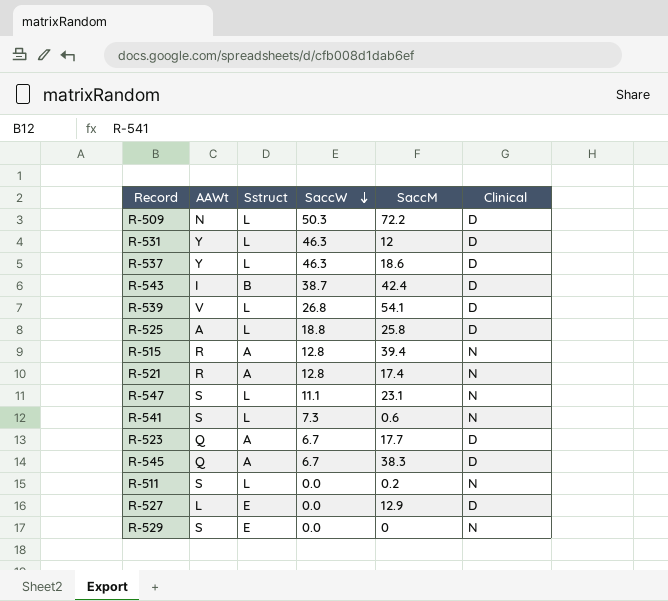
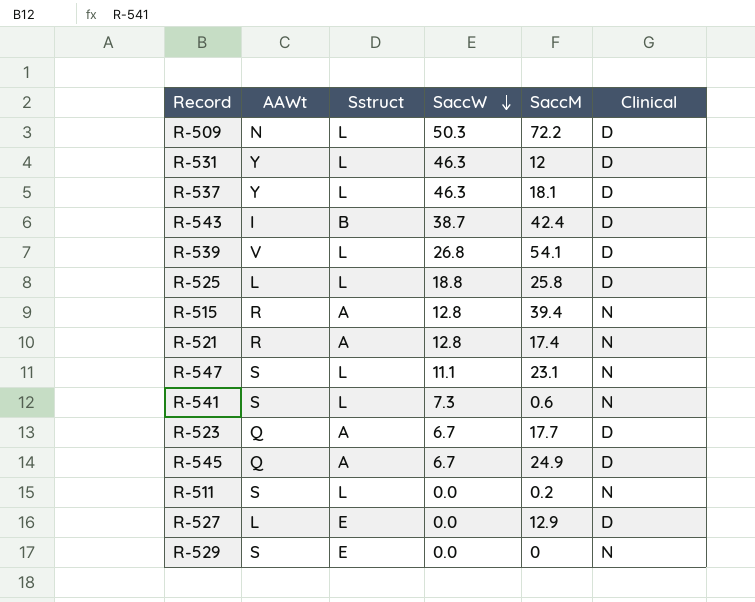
R-537 | SaccM: 18.6 -> 18.1
R-525 | AAWt: A -> L
R-545 | SaccM: 38.3 -> 24.9

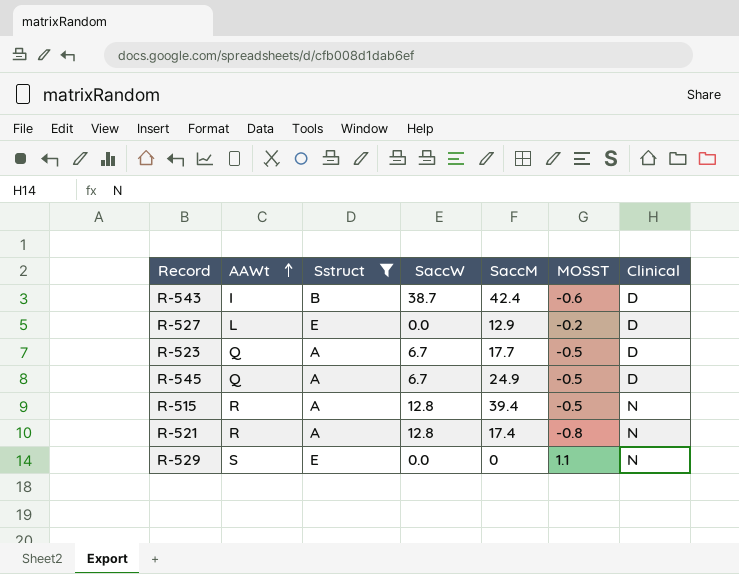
filter: none -> Sstruct != L
row order: SaccW descending -> AAWt ascending
column MOSST | position: none -> 6

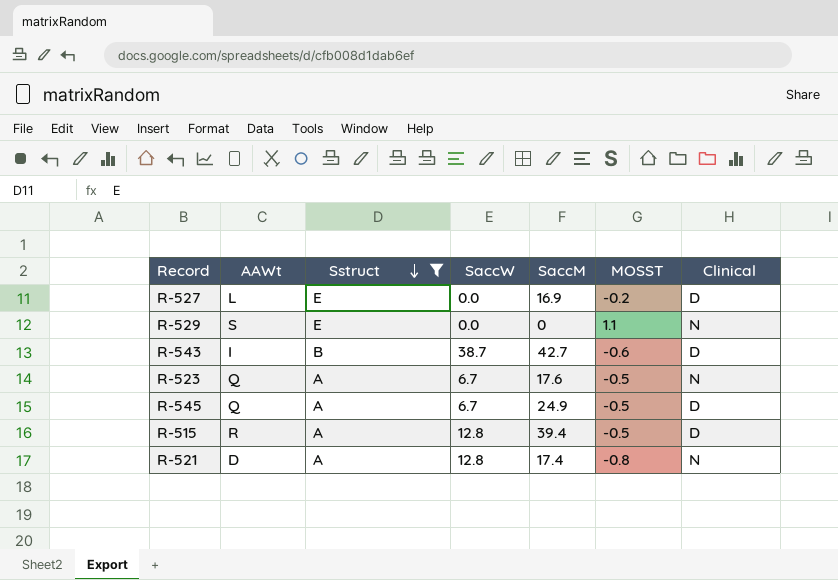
row order: AAWt ascending -> Sstruct descending
R-527 | SaccM: 12.9 -> 16.9
R-543 | SaccM: 42.4 -> 42.7
R-523 | SaccM: 17.7 -> 17.6
R-523 | Clinical: D -> N
R-515 | Clinical: N -> D
R-521 | AAWt: R -> D

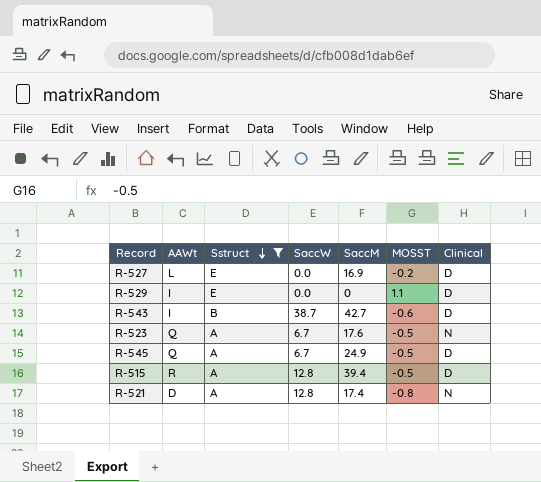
R-529 | AAWt: S -> I
R-529 | Clinical: N -> D

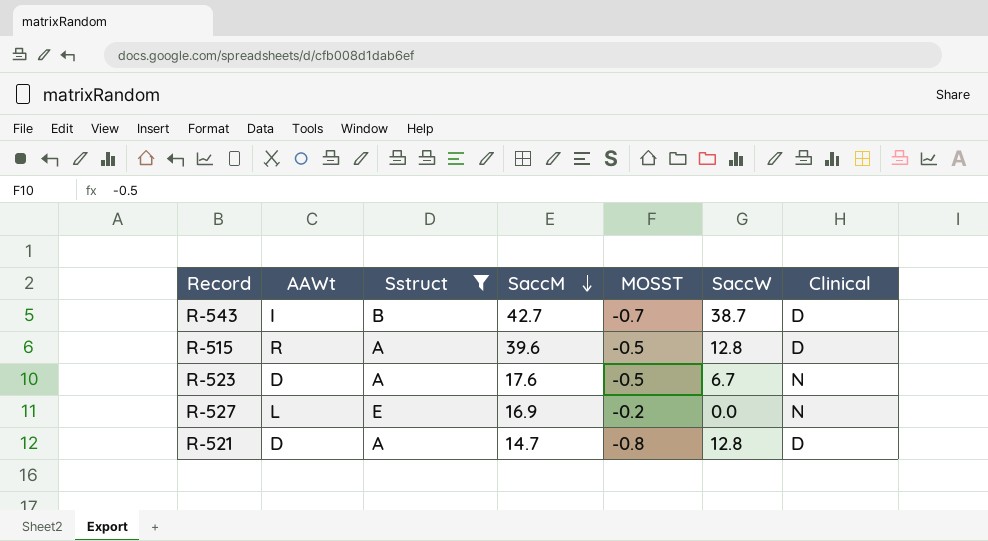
row order: Sstruct descending -> SaccM descending
column SaccW | position: 4 -> 6
row R-529: I | E | 0.0 | 0 | 1.1 | D -> none
row R-545: Q | A | 6.7 | 24.9 | -0.5 | D -> none
R-543 | MOSST: -0.6 -> -0.7
R-515 | SaccM: 39.4 -> 39.6
R-523 | AAWt: Q -> D
R-527 | Clinical: D -> N
R-521 | SaccM: 17.4 -> 14.7
R-521 | Clinical: N -> D

